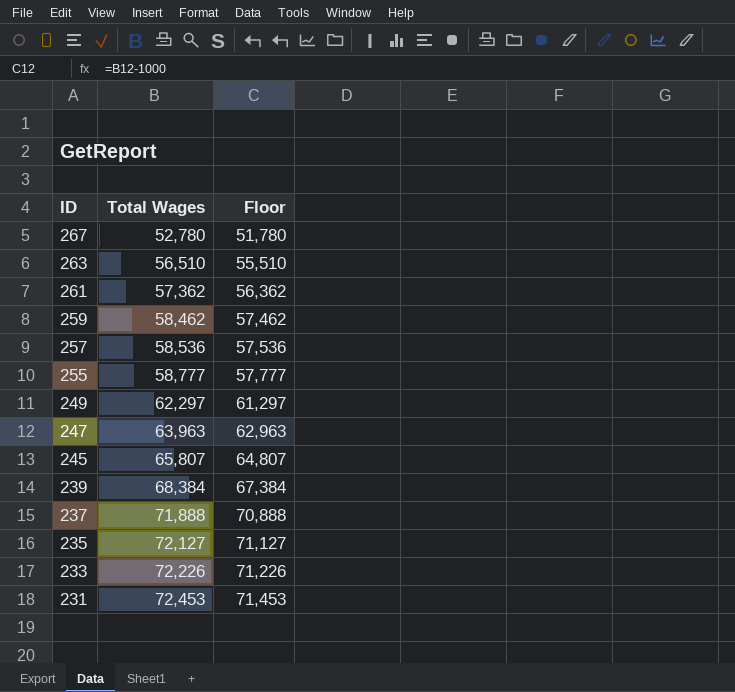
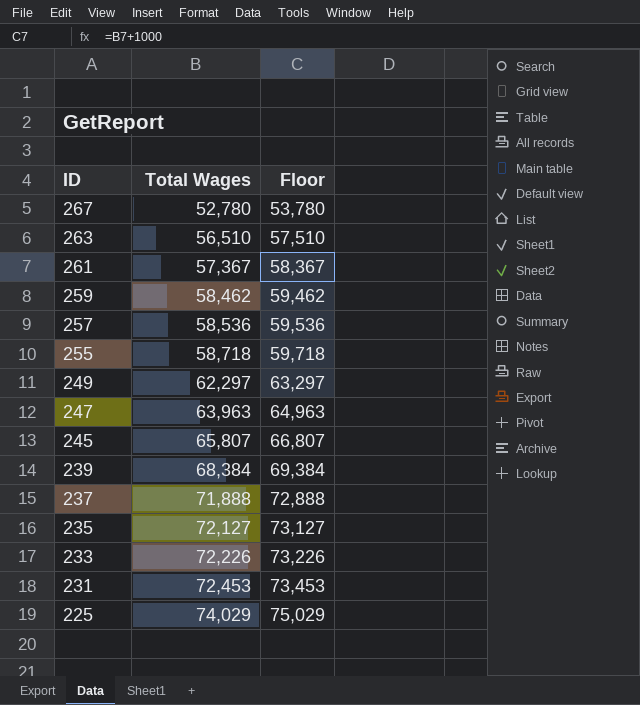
column Floor | formula: [Total Wages] - 1000 -> [Total Wages] + 1000
261 | Total Wages: 57,362 -> 57,367
255 | Total Wages: 58,777 -> 58,718
row 225: none -> 74,029 | 75,029

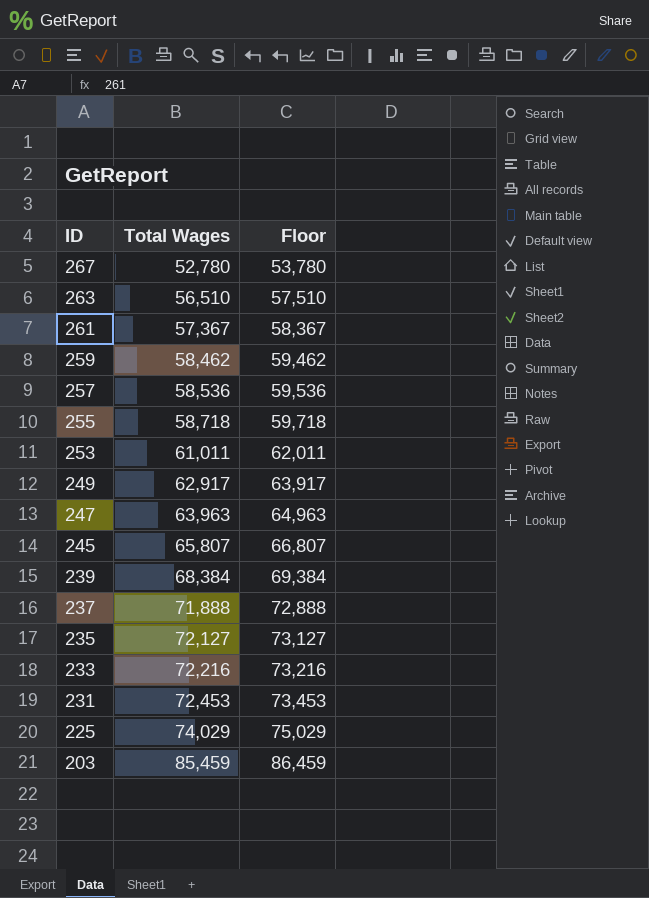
row 253: none -> 61,011 | 62,011
249 | Total Wages: 62,297 -> 62,917
249 | Floor: 63,297 -> 63,917
233 | Total Wages: 72,226 -> 72,216
233 | Floor: 73,226 -> 73,216
row 203: none -> 85,459 | 86,459

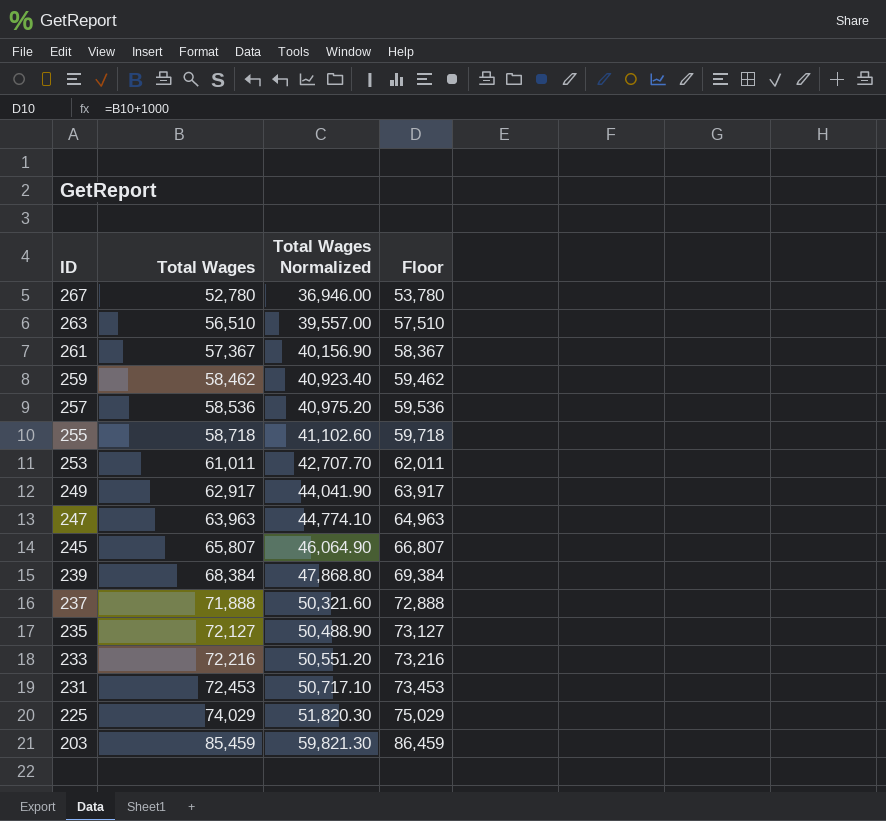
column Total Wages Normalized | formula: none -> [Total Wages] * 0.7

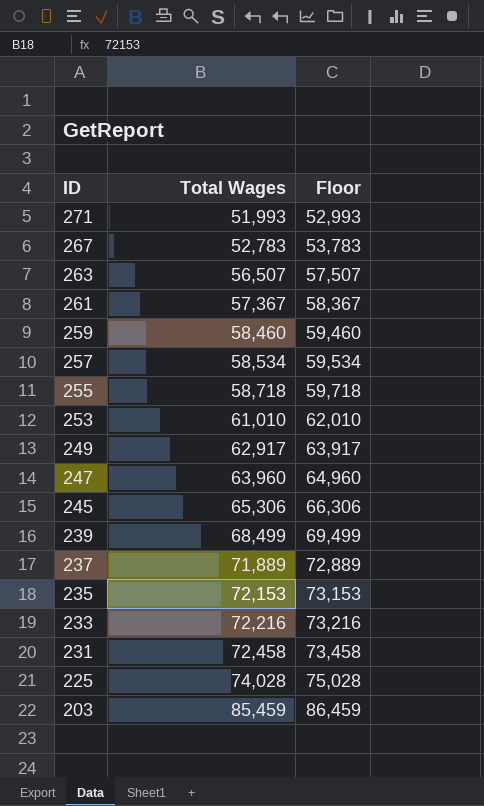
column Total Wages Normalized | formula: [Total Wages] * 0.7 -> none
row 271: none -> 51,993 | 52,993
267 | Total Wages: 52,780 -> 52,783
267 | Floor: 53,780 -> 53,783
263 | Total Wages: 56,510 -> 56,507
263 | Floor: 57,510 -> 57,507
259 | Total Wages: 58,462 -> 58,460
259 | Floor: 59,462 -> 59,460
257 | Total Wages: 58,536 -> 58,534
257 | Floor: 59,536 -> 59,534
253 | Total Wages: 61,011 -> 61,010
253 | Floor: 62,011 -> 62,010
247 | Total Wages: 63,963 -> 63,960
247 | Floor: 64,963 -> 64,960
245 | Total Wages: 65,807 -> 65,306
245 | Floor: 66,807 -> 66,306
239 | Total Wages: 68,384 -> 68,499
239 | Floor: 69,384 -> 69,499
237 | Total Wages: 71,888 -> 71,889
237 | Floor: 72,888 -> 72,889
235 | Total Wages: 72,127 -> 72,153
235 | Floor: 73,127 -> 73,153
231 | Total Wages: 72,453 -> 72,458
231 | Floor: 73,453 -> 73,458
225 | Total Wages: 74,029 -> 74,028
225 | Floor: 75,029 -> 75,028

